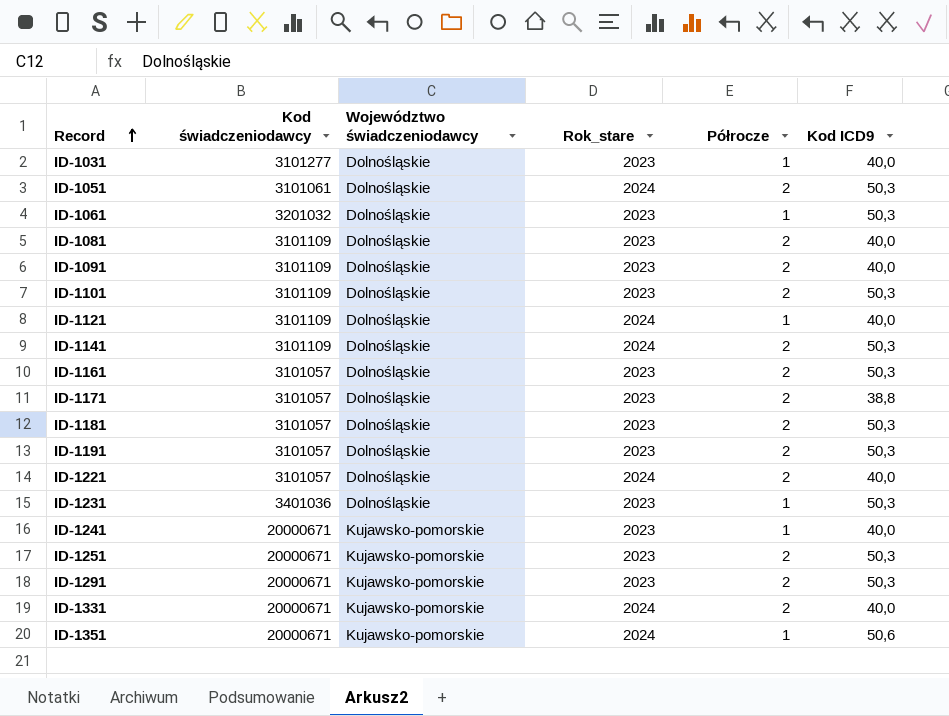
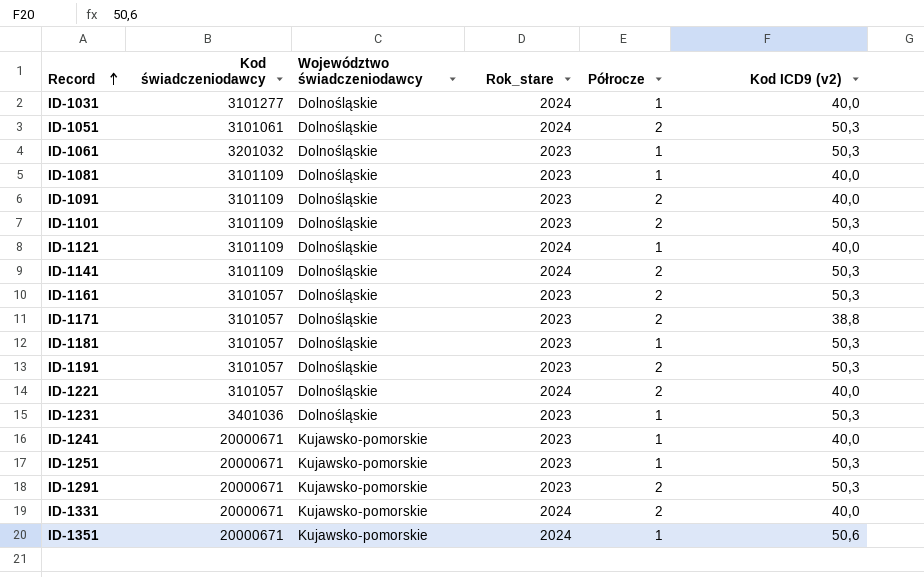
column name: Kod ICD9 -> Kod ICD9 (v2)
ID-1031 | Rok_stare: 2023 -> 2024
ID-1081 | Półrocze: 2 -> 1
ID-1181 | Półrocze: 2 -> 1
ID-1251 | Półrocze: 2 -> 1

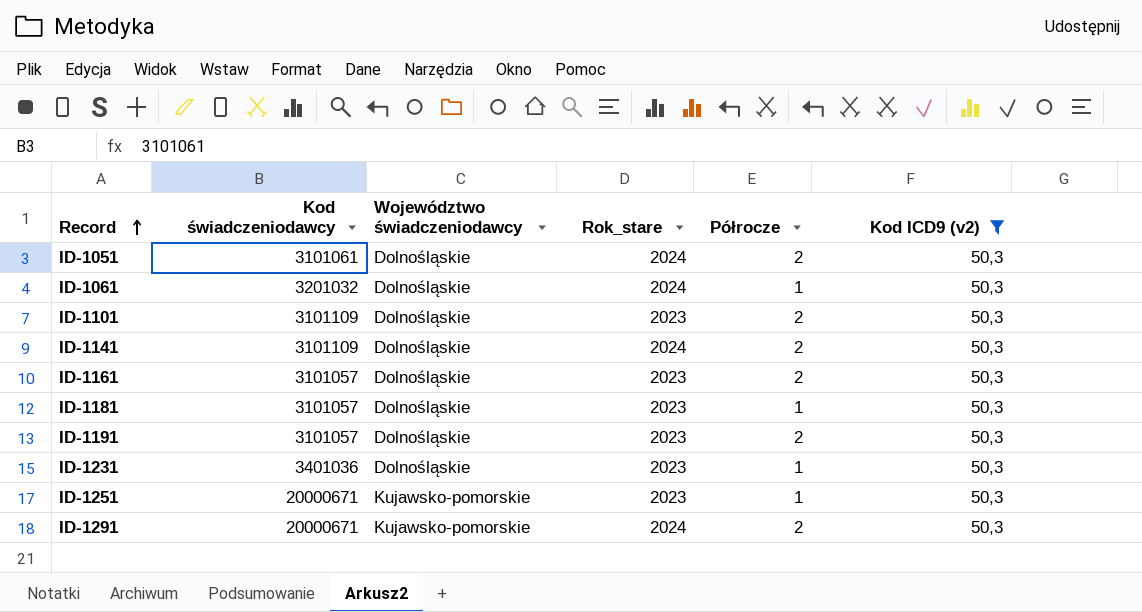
filter: none -> Kod ICD9 (v2) = 50,3
ID-1061 | Rok_stare: 2023 -> 2024
ID-1291 | Rok_stare: 2023 -> 2024

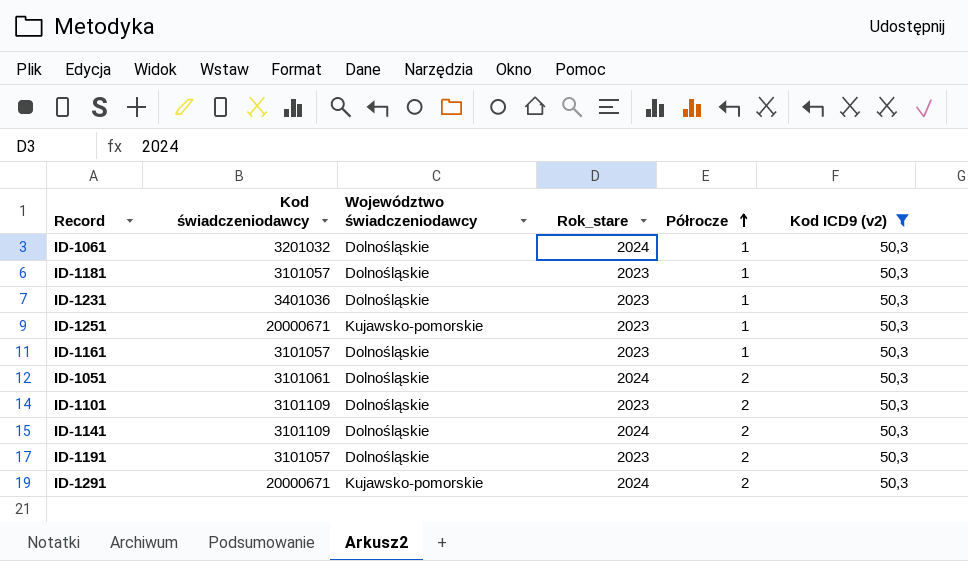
row order: Record ascending -> Półrocze ascending
ID-1161 | Półrocze: 2 -> 1

